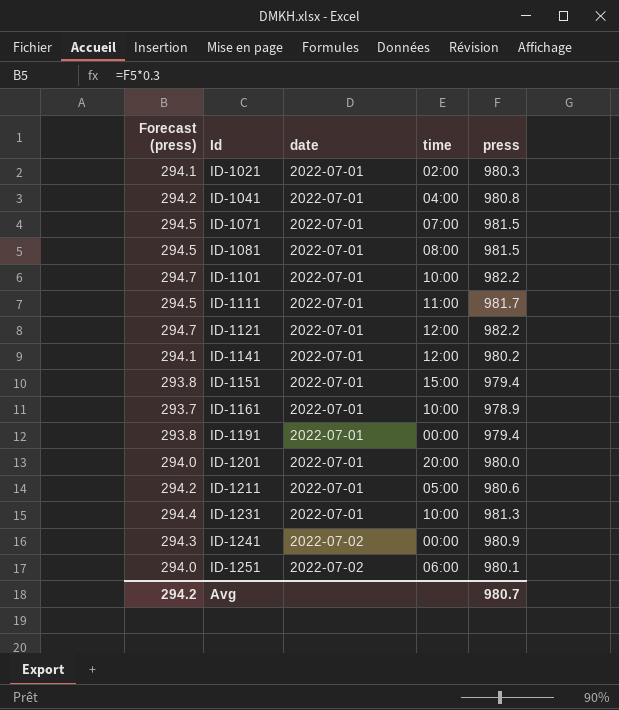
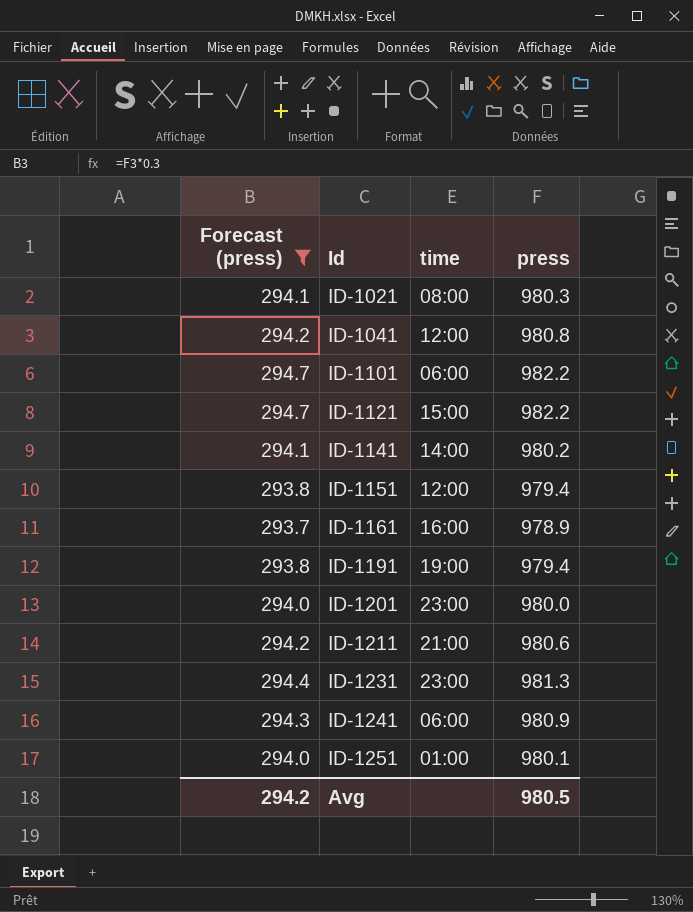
filter: none -> Forecast (press) != 294.5
column date | position: 3 -> none
ID-1021 | time: 02:00 -> 08:00
ID-1041 | time: 04:00 -> 12:00
ID-1101 | time: 10:00 -> 06:00
ID-1121 | time: 12:00 -> 15:00
ID-1141 | time: 12:00 -> 14:00
ID-1151 | time: 15:00 -> 12:00
ID-1161 | time: 10:00 -> 16:00
ID-1191 | time: 00:00 -> 19:00
ID-1201 | time: 20:00 -> 23:00
ID-1211 | time: 05:00 -> 21:00
ID-1231 | time: 10:00 -> 23:00
ID-1241 | time: 00:00 -> 06:00
ID-1251 | time: 06:00 -> 01:00
Avg | press: 980.7 -> 980.5

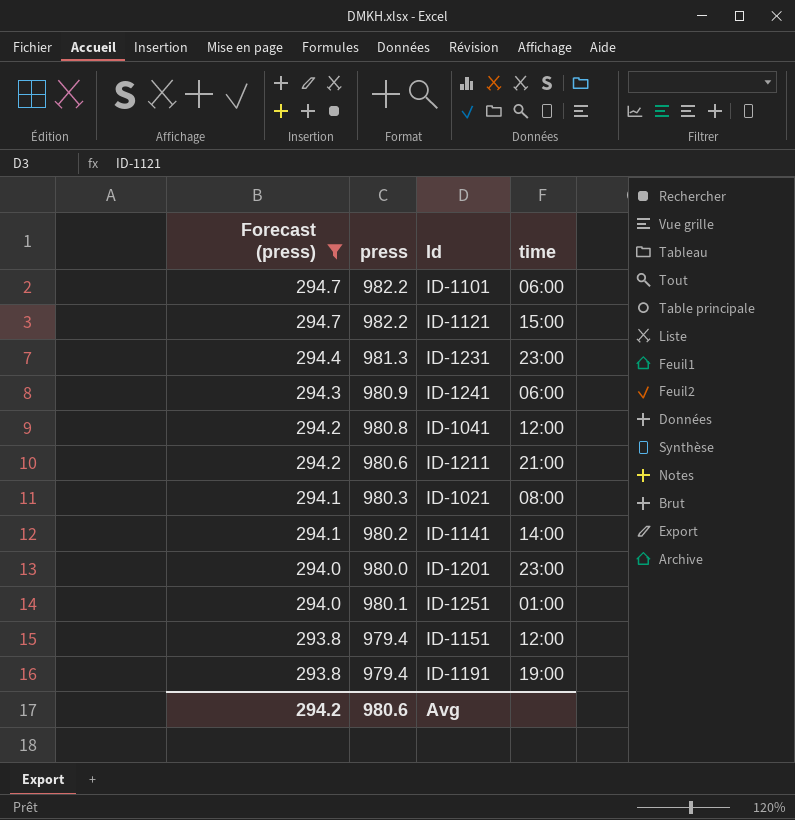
row order: Id ascending -> Forecast (press) descending
column press | position: 4 -> 2
row ID-1161: 293.7 | 16:00 | 978.9 -> none
Avg | press: 980.5 -> 980.6

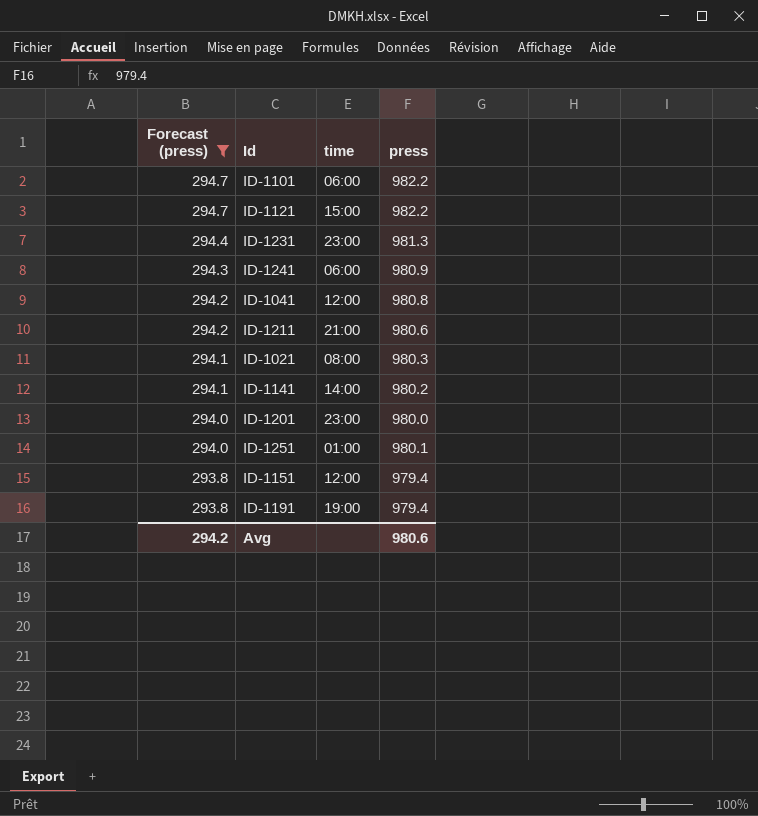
column press | position: 2 -> 4

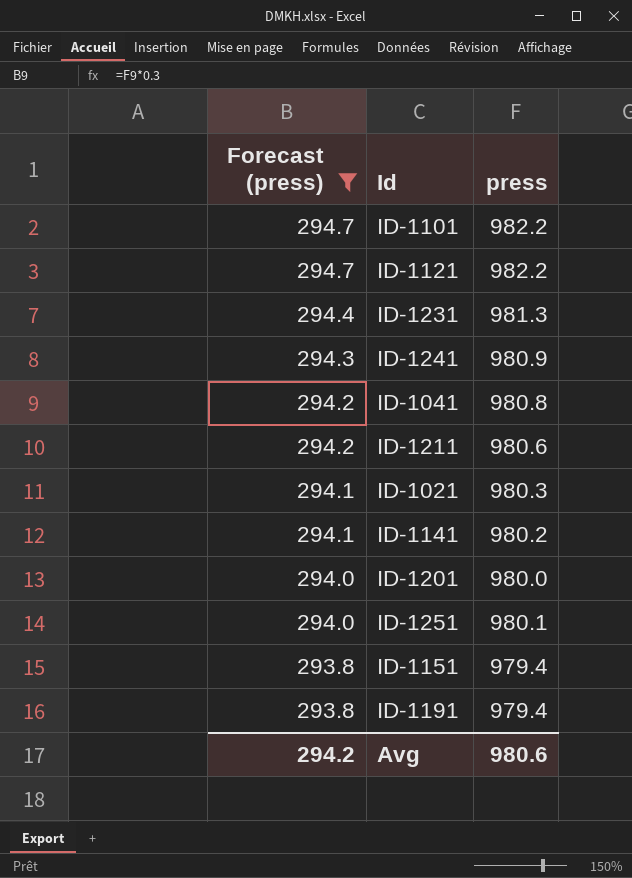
column time | position: 3 -> none

